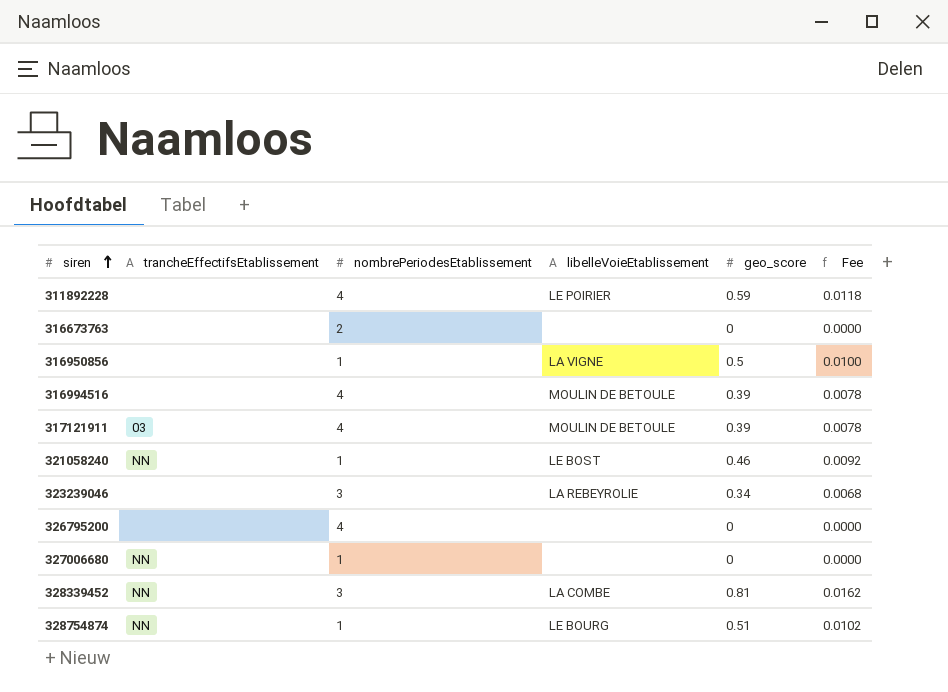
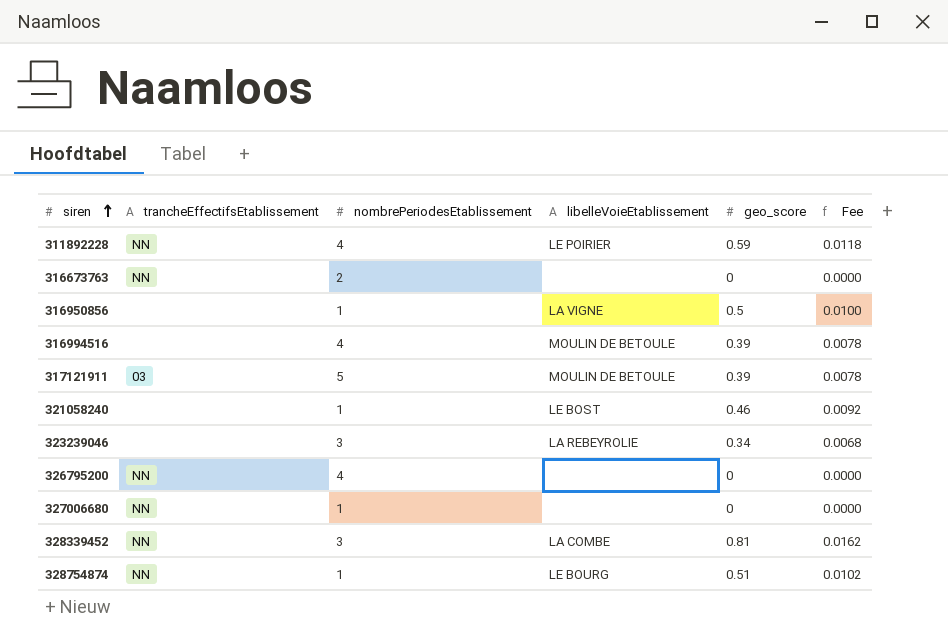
311892228 | trancheEffectifsEtablissement: none -> NN
316673763 | trancheEffectifsEtablissement: none -> NN
317121911 | nombrePeriodesEtablissement: 4 -> 5
321058240 | trancheEffectifsEtablissement: NN -> none
326795200 | trancheEffectifsEtablissement: none -> NN

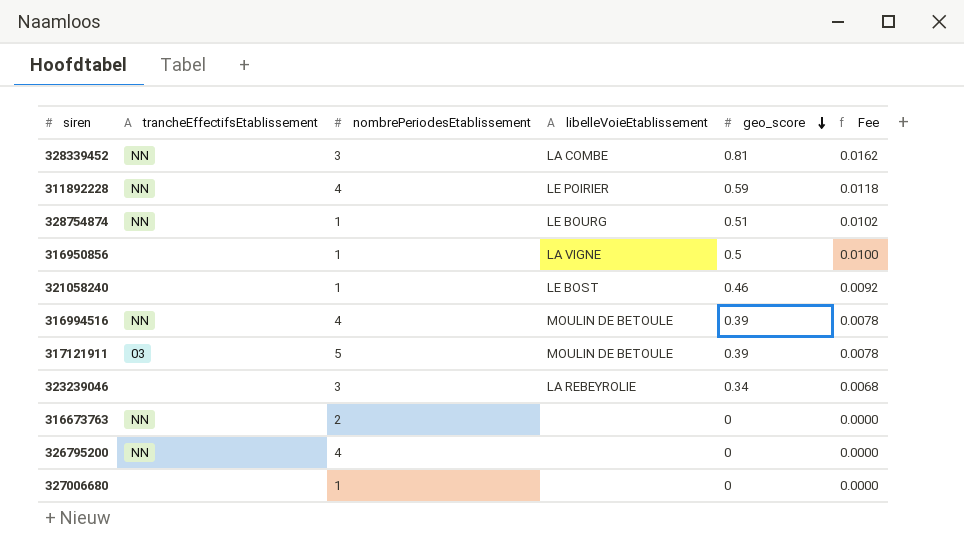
row order: siren ascending -> geo_score descending
316994516 | trancheEffectifsEtablissement: none -> NN
327006680 | trancheEffectifsEtablissement: NN -> none

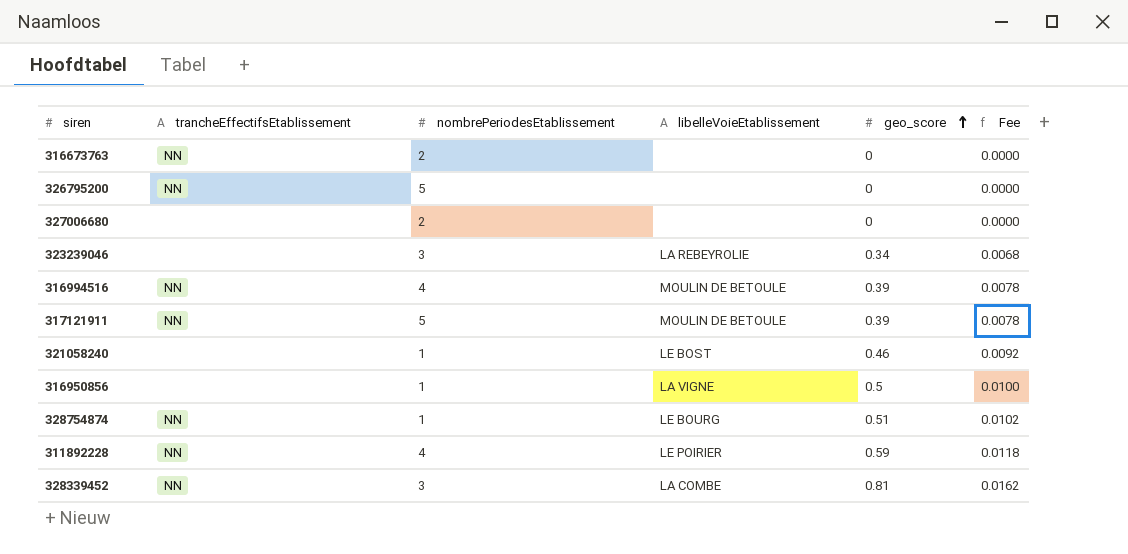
row order: geo_score descending -> geo_score ascending
326795200 | nombrePeriodesEtablissement: 4 -> 5
327006680 | nombrePeriodesEtablissement: 1 -> 2
317121911 | trancheEffectifsEtablissement: 03 -> NN

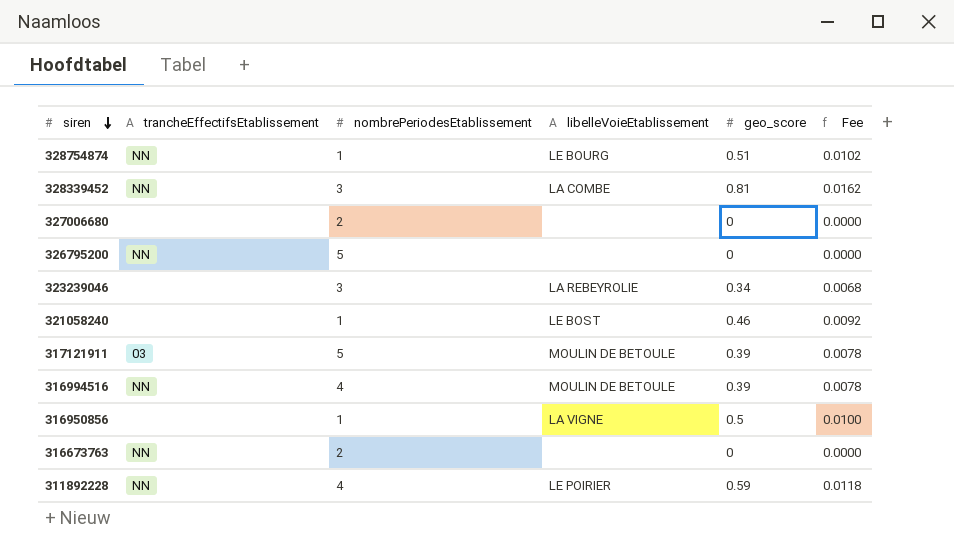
row order: geo_score ascending -> siren descending
317121911 | trancheEffectifsEtablissement: NN -> 03

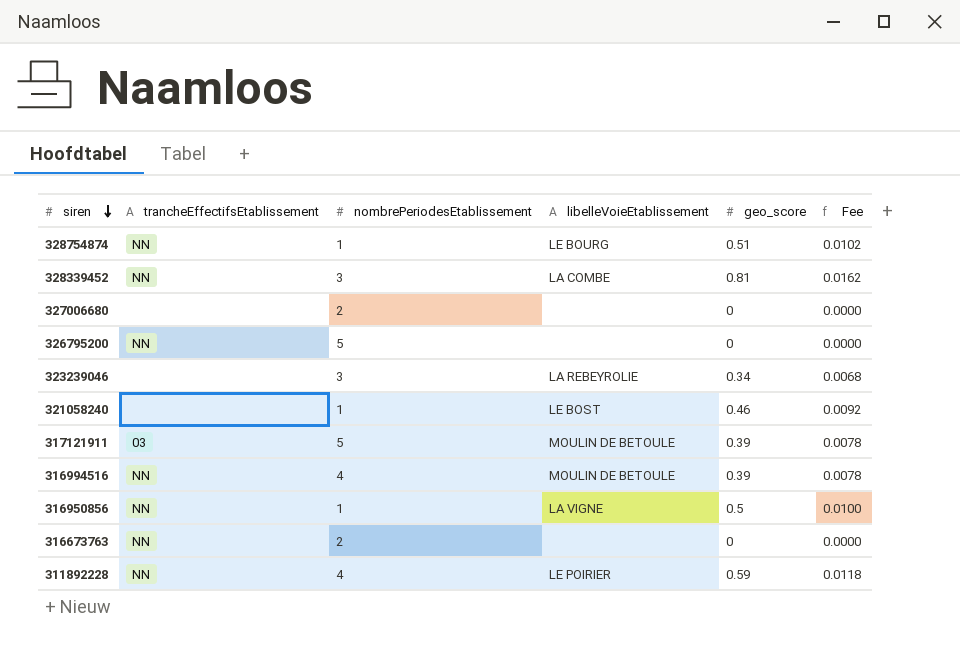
316950856 | trancheEffectifsEtablissement: none -> NN

